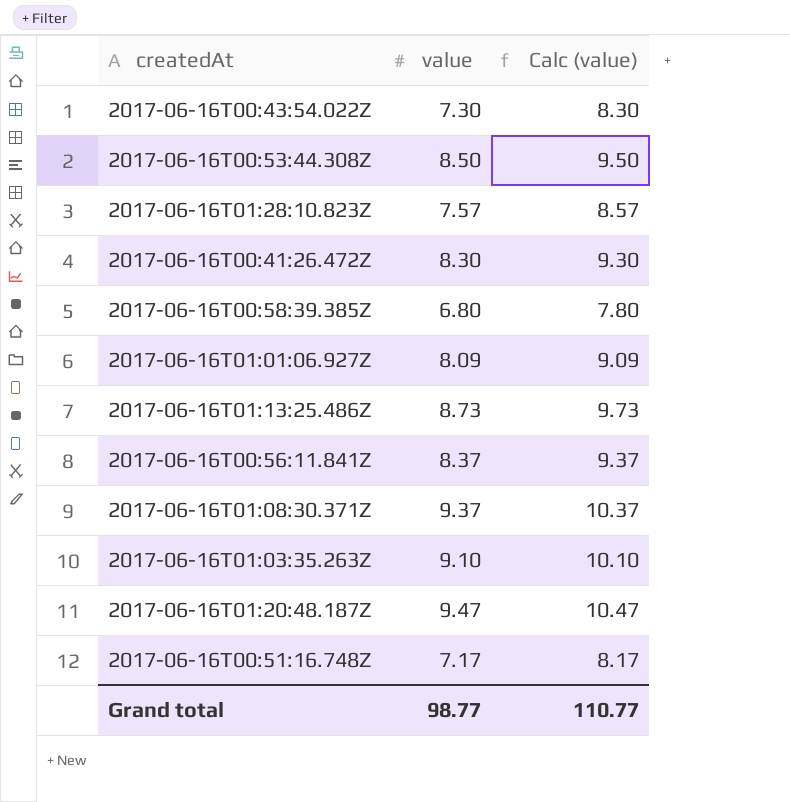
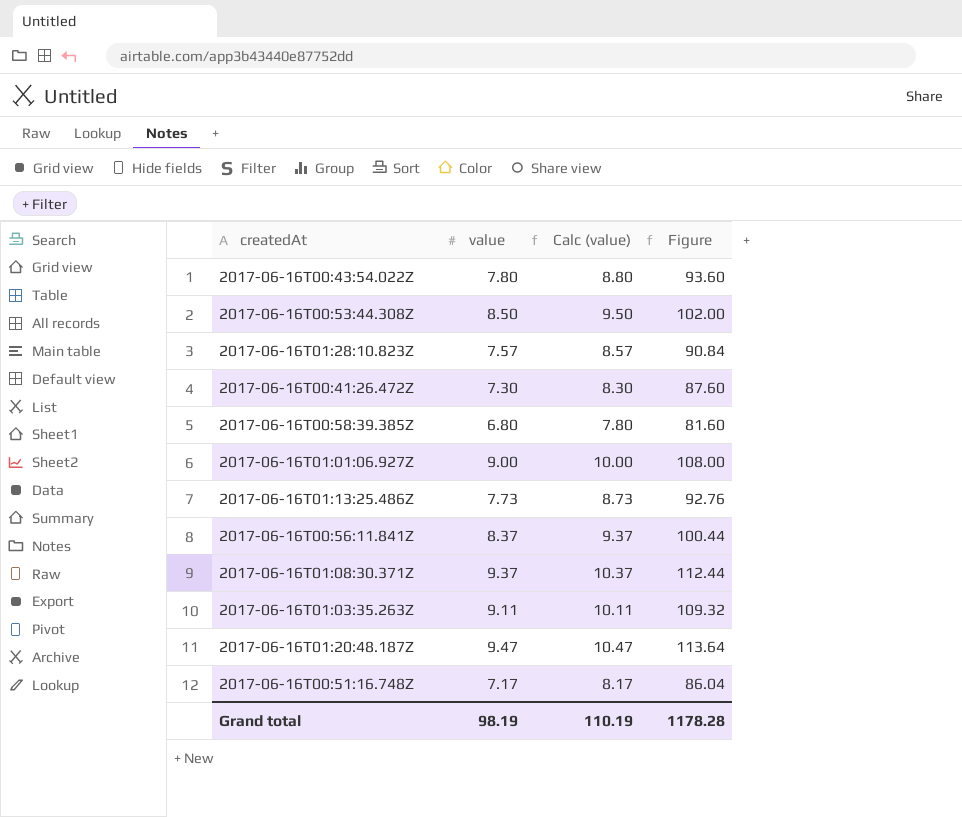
column Figure | formula: none -> [value] * 12
2017-06-16T00:43:54.022Z | value: 7.30 -> 7.80
2017-06-16T00:43:54.022Z | Calc (value): 8.30 -> 8.80
2017-06-16T00:41:26.472Z | value: 8.30 -> 7.30
2017-06-16T00:41:26.472Z | Calc (value): 9.30 -> 8.30
2017-06-16T01:01:06.927Z | value: 8.09 -> 9.00
2017-06-16T01:01:06.927Z | Calc (value): 9.09 -> 10.00
2017-06-16T01:13:25.486Z | value: 8.73 -> 7.73
2017-06-16T01:13:25.486Z | Calc (value): 9.73 -> 8.73
2017-06-16T01:03:35.263Z | value: 9.10 -> 9.11
2017-06-16T01:03:35.263Z | Calc (value): 10.10 -> 10.11
Grand total | value: 98.77 -> 98.19
Grand total | Calc (value): 110.77 -> 110.19

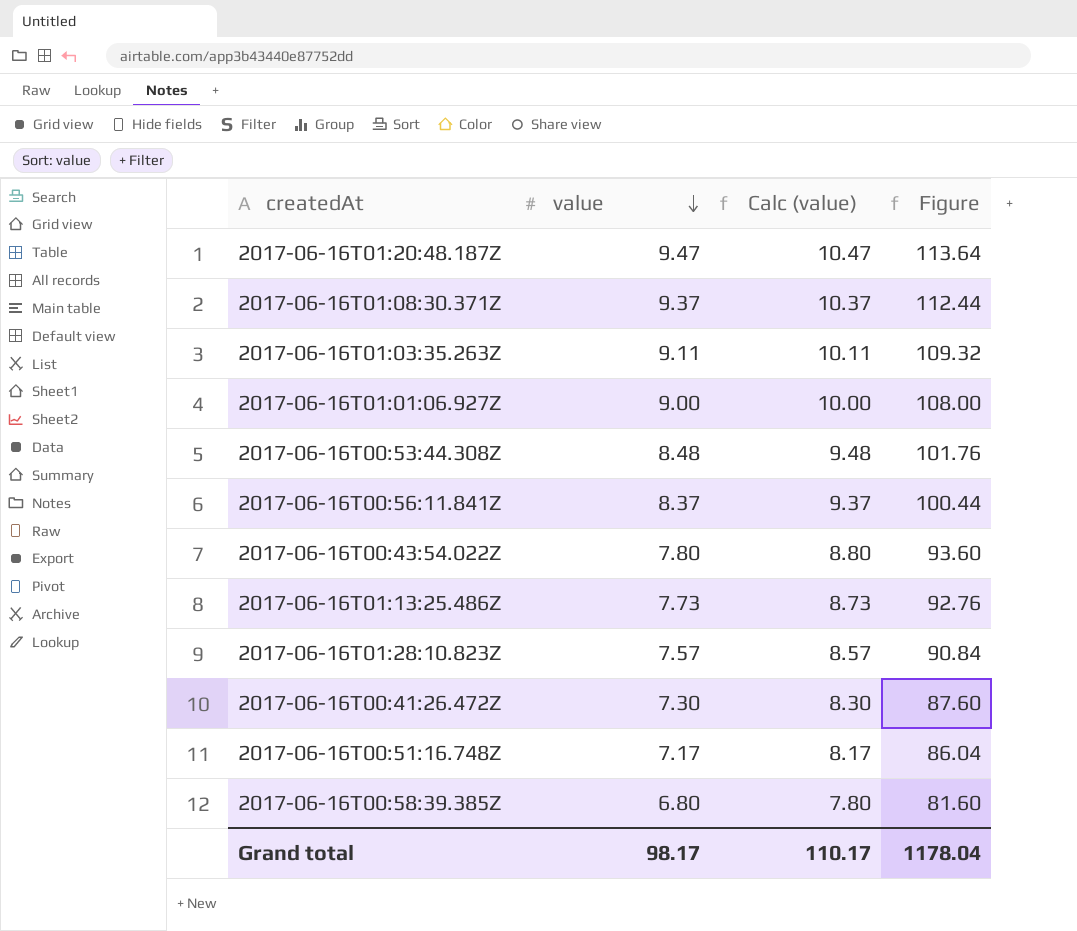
row order: none -> value descending
2017-06-16T00:53:44.308Z | value: 8.50 -> 8.48
2017-06-16T00:53:44.308Z | Calc (value): 9.50 -> 9.48
2017-06-16T00:53:44.308Z | Figure: 102.00 -> 101.76
Grand total | value: 98.19 -> 98.17
Grand total | Calc (value): 110.19 -> 110.17
Grand total | Figure: 1178.28 -> 1178.04

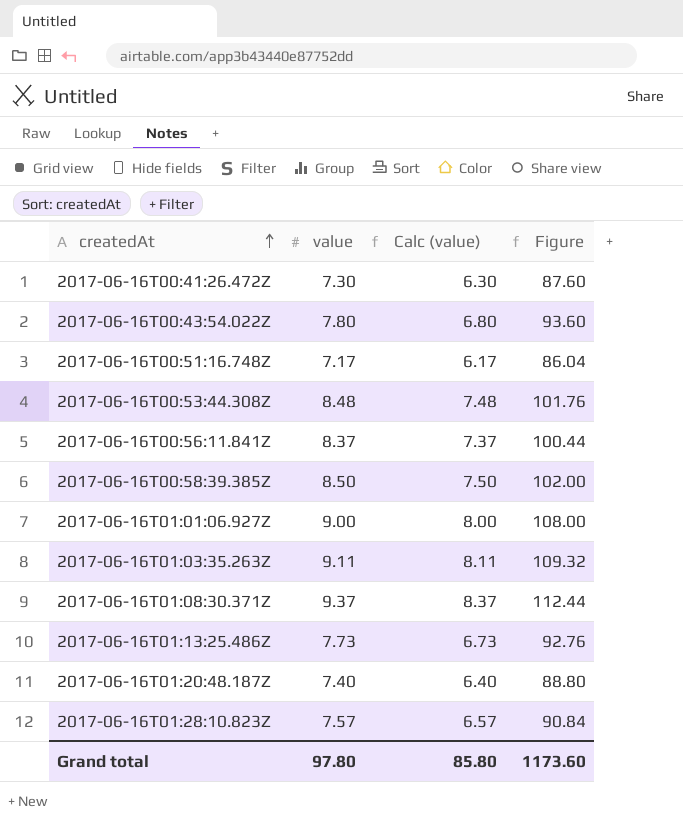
row order: value descending -> createdAt ascending
column Calc (value) | formula: [value] + 1 -> [value] - 1
2017-06-16T00:58:39.385Z | value: 6.80 -> 8.50
2017-06-16T00:58:39.385Z | Figure: 81.60 -> 102.00
2017-06-16T01:20:48.187Z | value: 9.47 -> 7.40
2017-06-16T01:20:48.187Z | Figure: 113.64 -> 88.80
Grand total | value: 98.17 -> 97.80
Grand total | Calc (value): 110.17 -> 85.80
Grand total | Figure: 1178.04 -> 1173.60

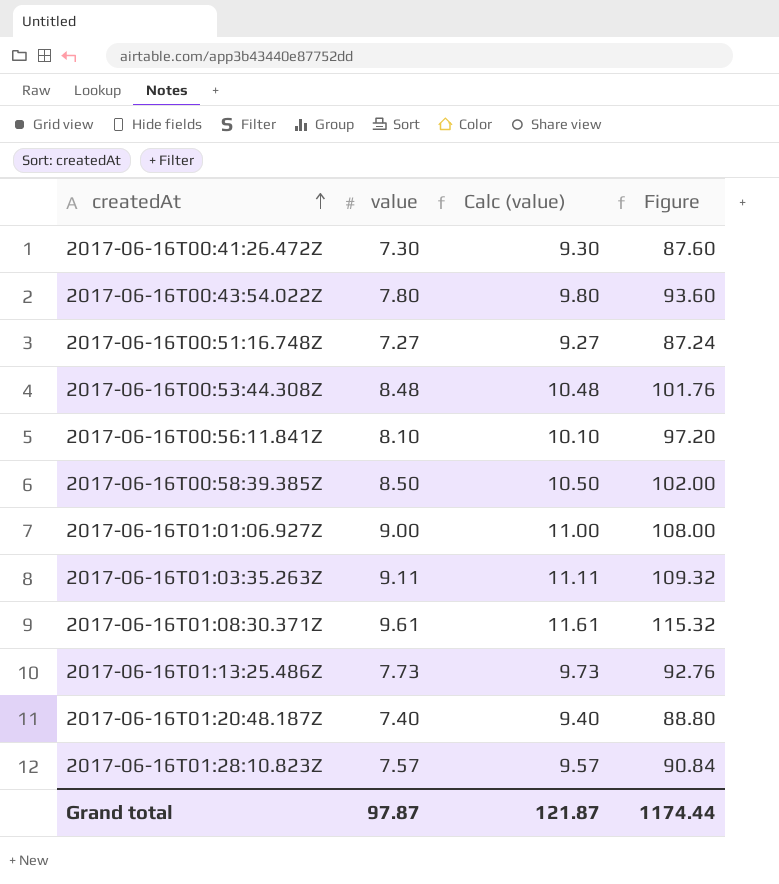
column Calc (value) | formula: [value] - 1 -> [value] + 2
2017-06-16T00:51:16.748Z | value: 7.17 -> 7.27
2017-06-16T00:51:16.748Z | Figure: 86.04 -> 87.24
2017-06-16T00:56:11.841Z | value: 8.37 -> 8.10
2017-06-16T00:56:11.841Z | Figure: 100.44 -> 97.20
2017-06-16T01:08:30.371Z | value: 9.37 -> 9.61
2017-06-16T01:08:30.371Z | Figure: 112.44 -> 115.32
Grand total | value: 97.80 -> 97.87
Grand total | Calc (value): 85.80 -> 121.87
Grand total | Figure: 1173.60 -> 1174.44

